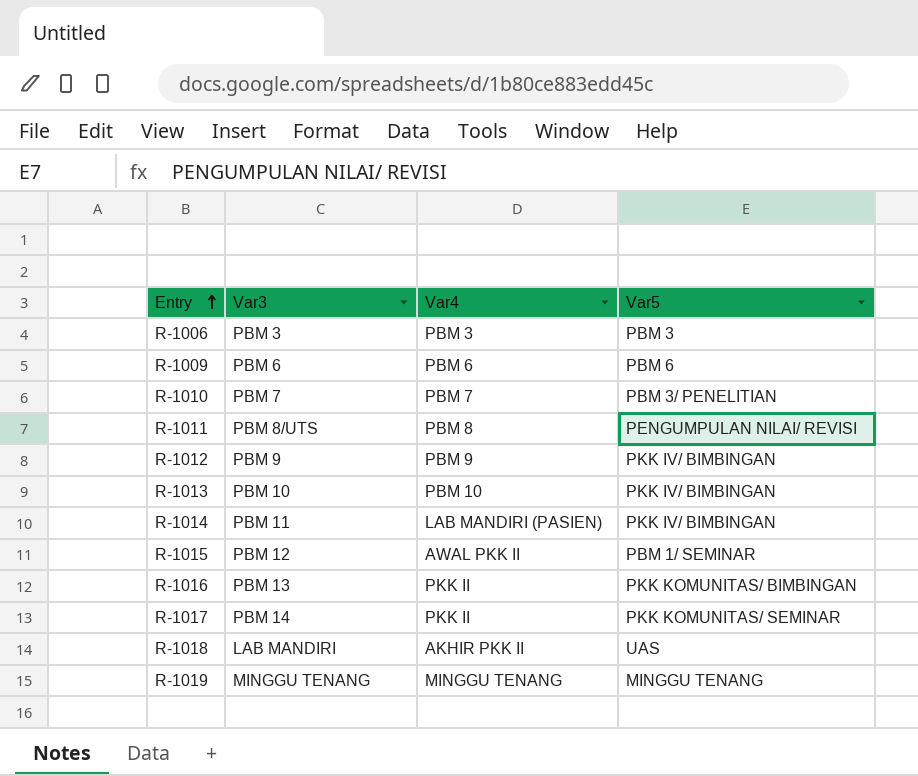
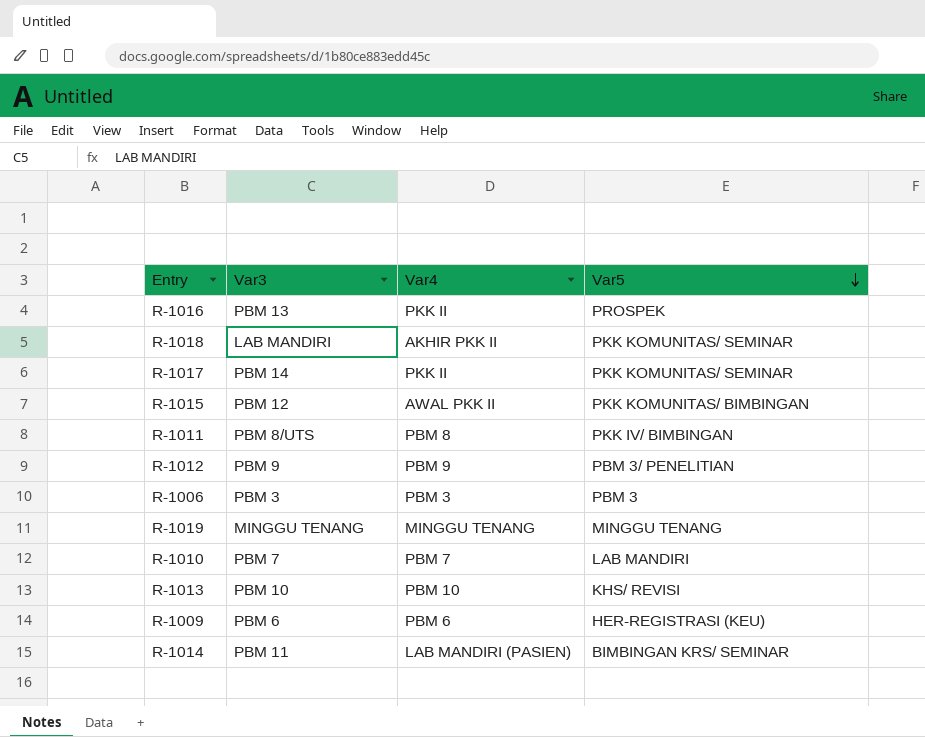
row order: Entry ascending -> Var5 descending
R-1016 | Var5: PKK KOMUNITAS/ BIMBINGAN -> PROSPEK
R-1018 | Var5: UAS -> PKK KOMUNITAS/ SEMINAR
R-1015 | Var5: PBM 1/ SEMINAR -> PKK KOMUNITAS/ BIMBINGAN
R-1011 | Var5: PENGUMPULAN NILAI/ REVISI -> PKK IV/ BIMBINGAN
R-1012 | Var5: PKK IV/ BIMBINGAN -> PBM 3/ PENELITIAN
R-1010 | Var5: PBM 3/ PENELITIAN -> LAB MANDIRI
R-1013 | Var5: PKK IV/ BIMBINGAN -> KHS/ REVISI
R-1009 | Var5: PBM 6 -> HER-REGISTRASI (KEU)
R-1014 | Var5: PKK IV/ BIMBINGAN -> BIMBINGAN KRS/ SEMINAR

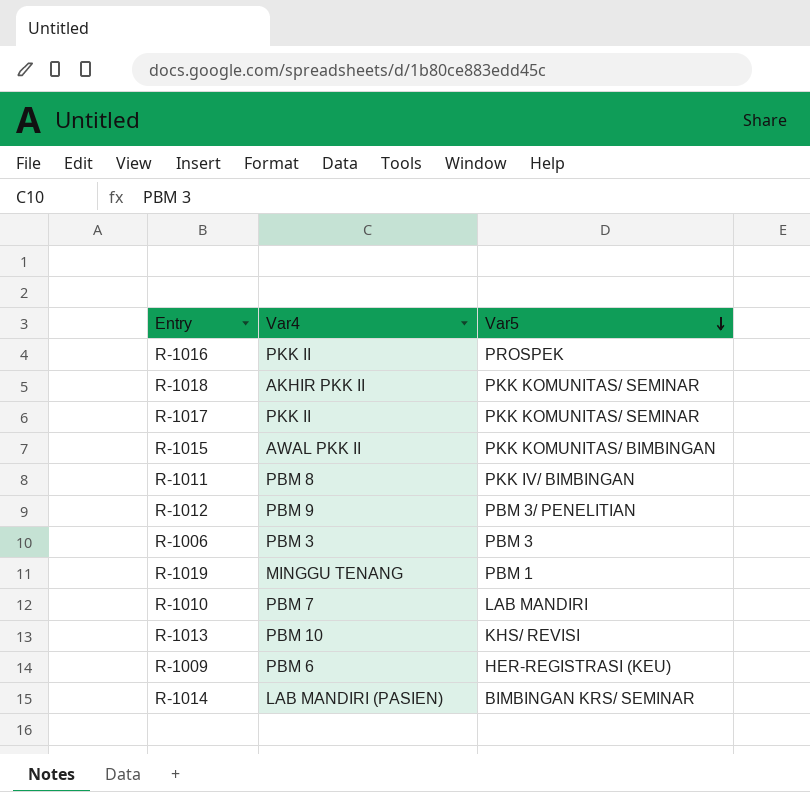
column Var3 | position: 2 -> none
R-1019 | Var5: MINGGU TENANG -> PBM 1

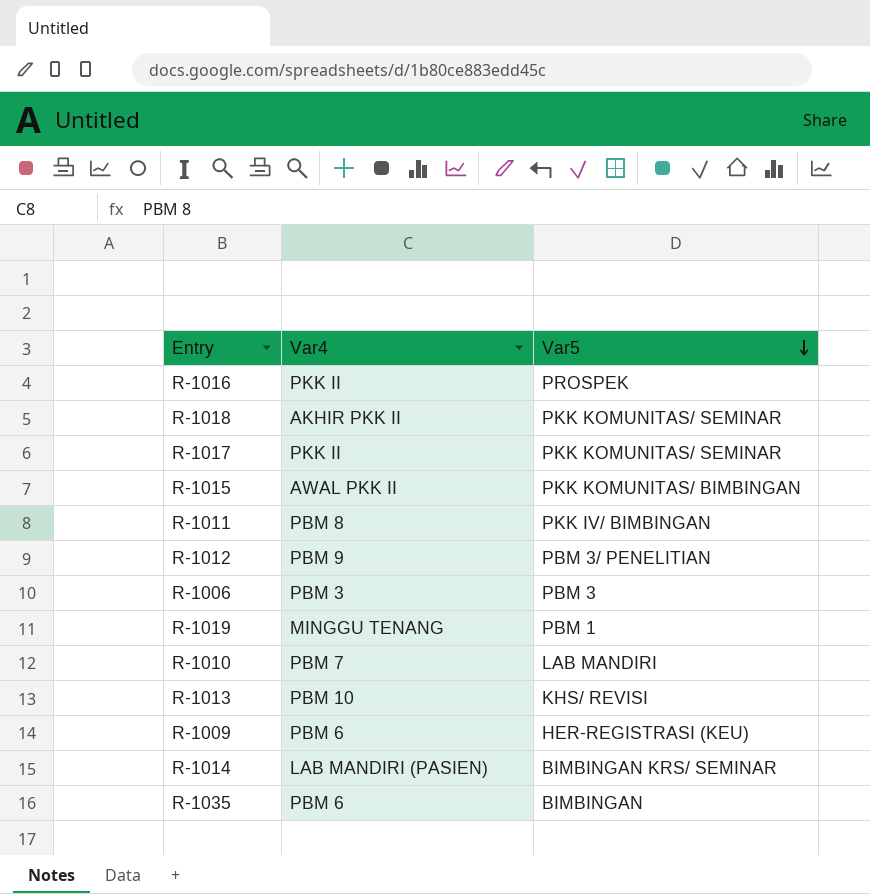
row R-1035: none -> PBM 6 | BIMBINGAN

